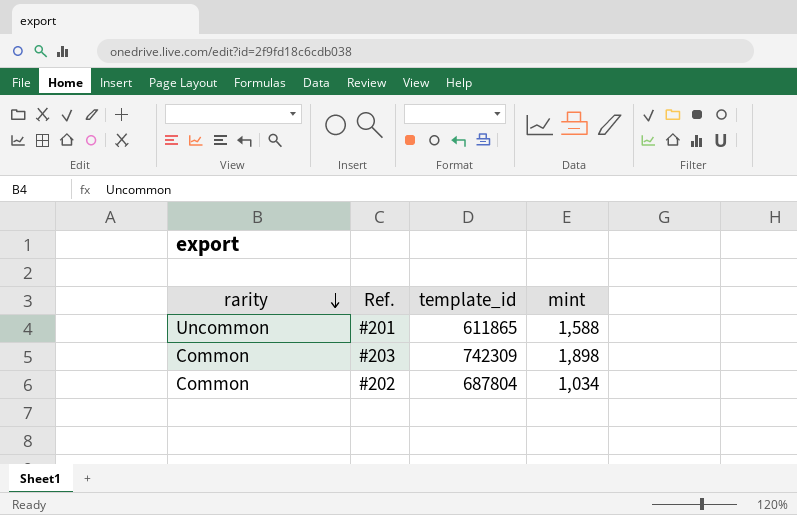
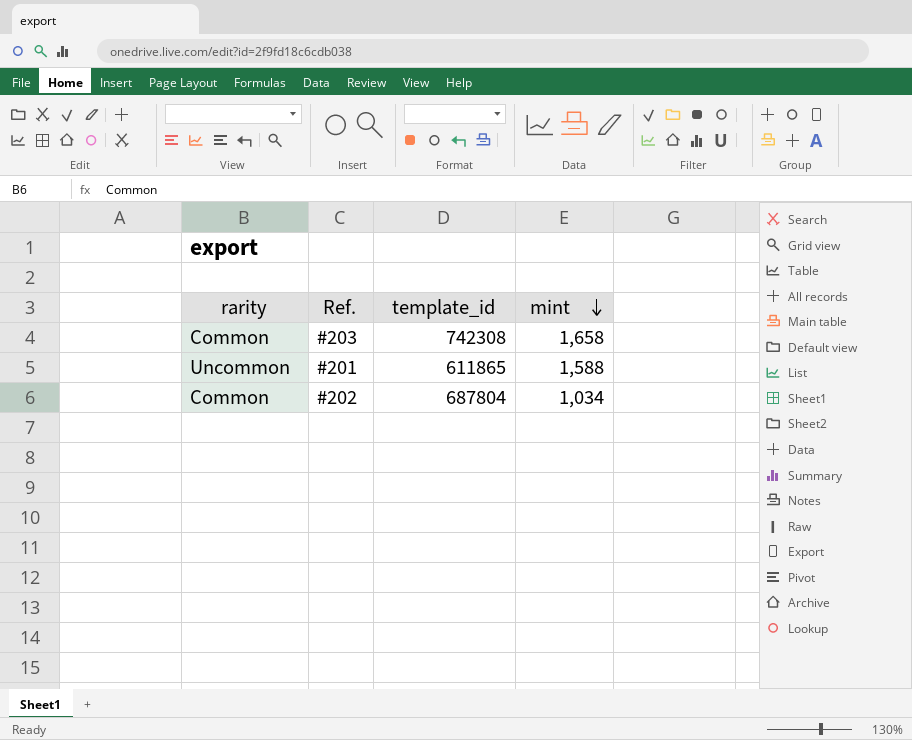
row order: rarity descending -> mint descending
#203 | template_id: 742309 -> 742308
#203 | mint: 1,898 -> 1,658

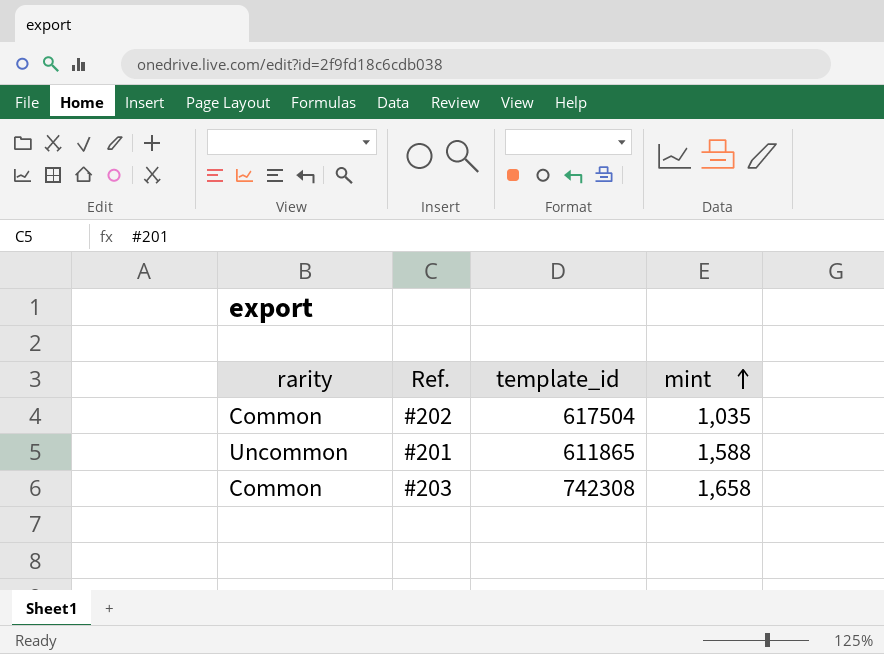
row order: mint descending -> mint ascending
#202 | template_id: 687804 -> 617504
#202 | mint: 1,034 -> 1,035

